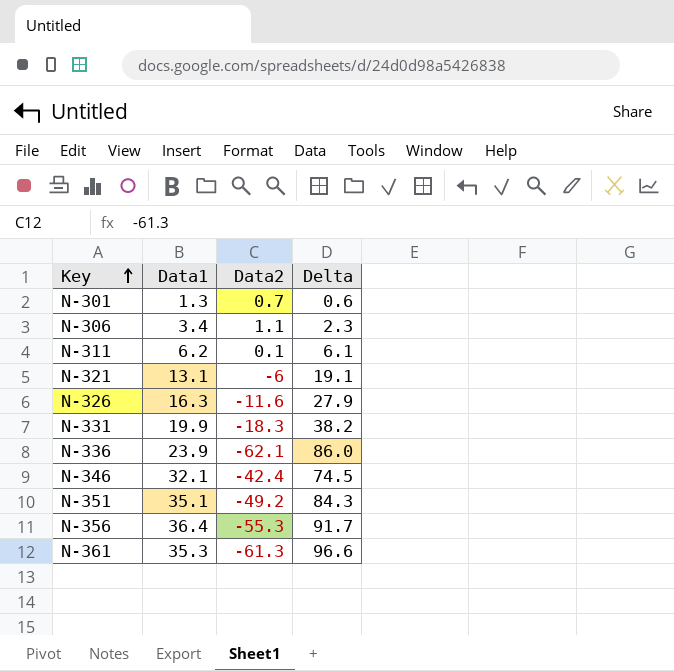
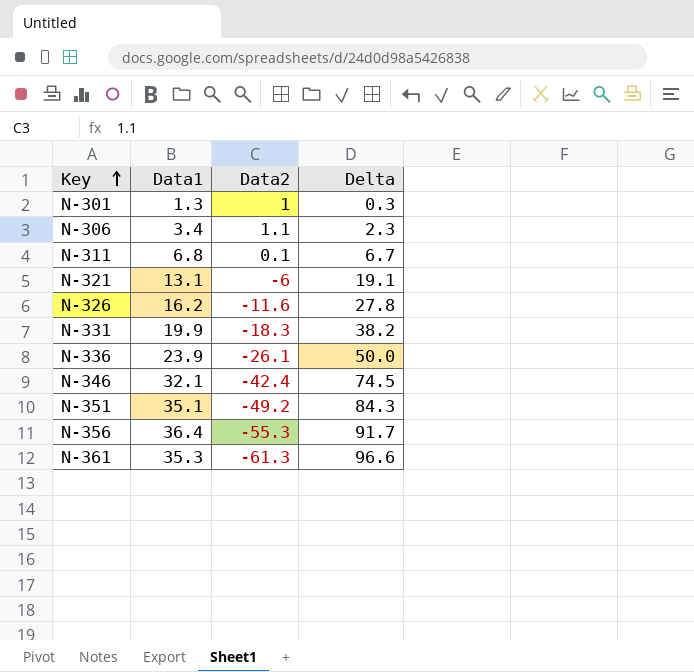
N-301 | Data2: 0.7 -> 1
N-301 | Delta: 0.6 -> 0.3
N-311 | Data1: 6.2 -> 6.8
N-311 | Delta: 6.1 -> 6.7
N-326 | Data1: 16.3 -> 16.2
N-326 | Delta: 27.9 -> 27.8
N-336 | Data2: -62.1 -> -26.1
N-336 | Delta: 86.0 -> 50.0

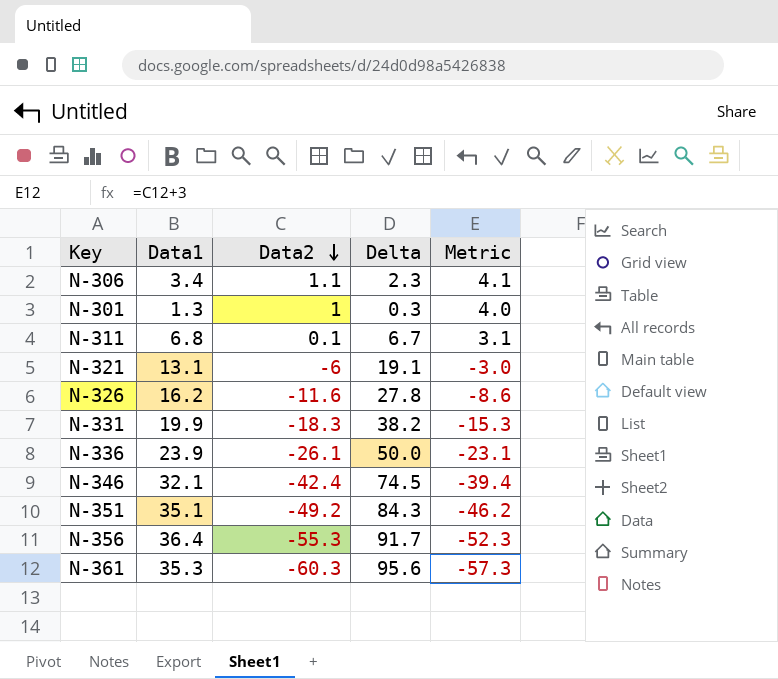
row order: Key ascending -> Data2 descending
column Metric | formula: none -> [Data2] + 3
N-361 | Data2: -61.3 -> -60.3
N-361 | Delta: 96.6 -> 95.6

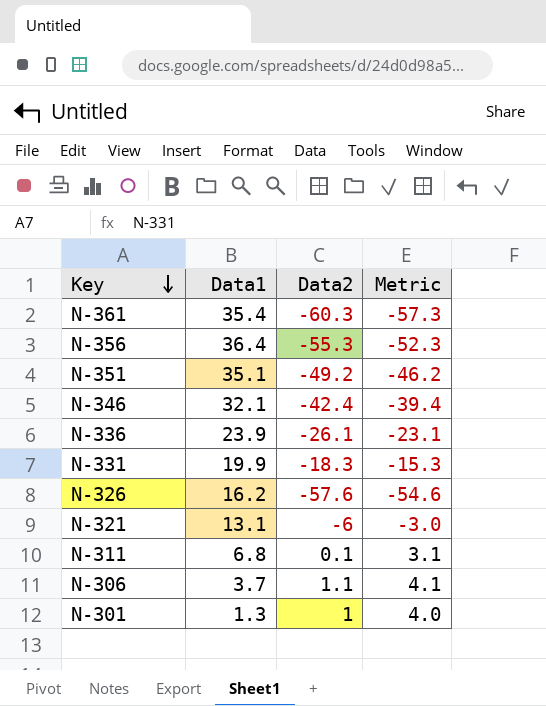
row order: Data2 descending -> Key descending
column Delta | formula: [Data1] - [Data2] -> none
N-361 | Data1: 35.3 -> 35.4
N-326 | Data2: -11.6 -> -57.6
N-326 | Metric: -8.6 -> -54.6
N-306 | Data1: 3.4 -> 3.7

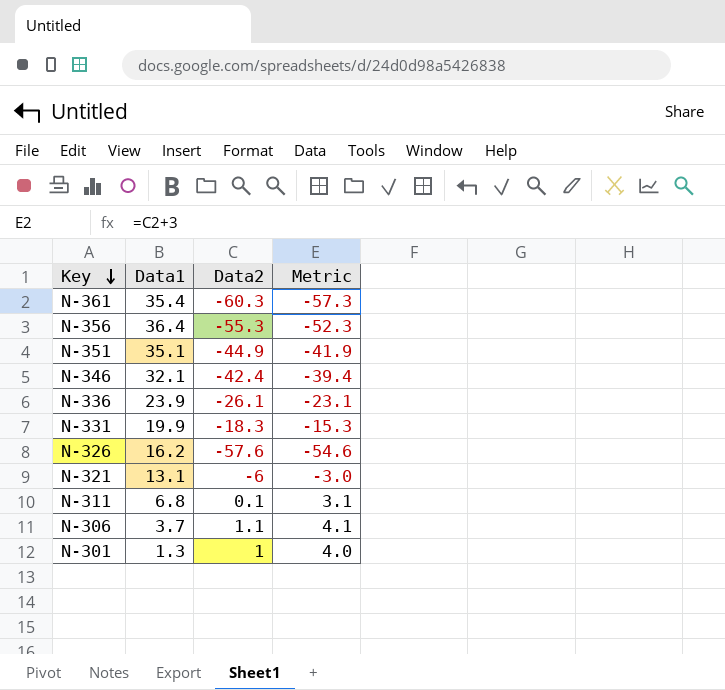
N-351 | Data2: -49.2 -> -44.9
N-351 | Metric: -46.2 -> -41.9

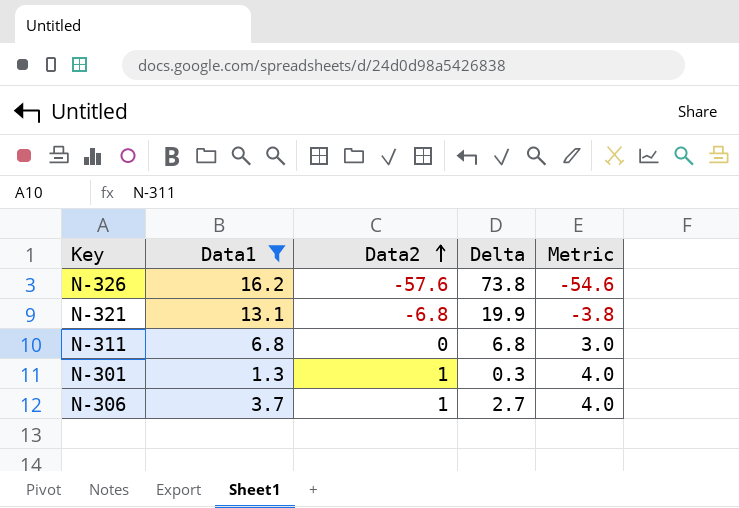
filter: none -> Data1 <= 16.2
row order: Key descending -> Data2 ascending
column Delta | formula: none -> [Data1] - [Data2]
N-321 | Data2: -6 -> -6.8
N-321 | Metric: -3.0 -> -3.8
N-311 | Data2: 0.1 -> 0
N-311 | Metric: 3.1 -> 3.0
N-306 | Data2: 1.1 -> 1
N-306 | Metric: 4.1 -> 4.0

